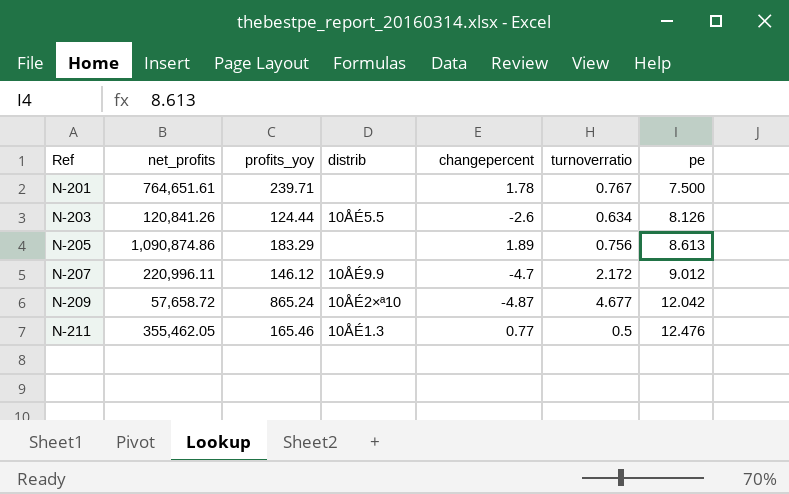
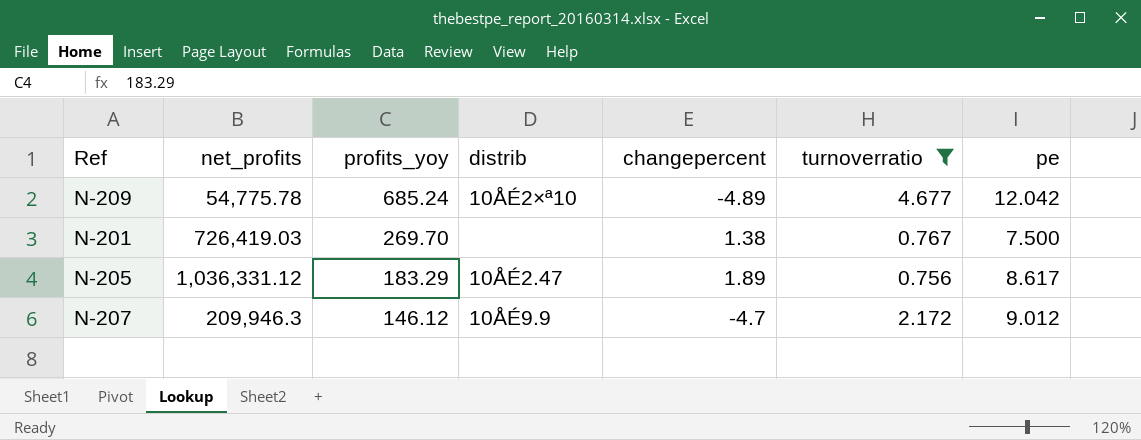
filter: none -> turnoverratio >= 0.756
row order: Ref ascending -> profits_yoy descending
N-209 | net_profits: 57,658.72 -> 54,775.78
N-209 | profits_yoy: 865.24 -> 685.24
N-209 | changepercent: -4.87 -> -4.89
N-201 | net_profits: 764,651.61 -> 726,419.03
N-201 | profits_yoy: 239.71 -> 269.70
N-201 | changepercent: 1.78 -> 1.38
N-205 | net_profits: 1,090,874.86 -> 1,036,331.12
N-205 | distrib: none -> 10ÅÉ2.47
N-205 | pe: 8.613 -> 8.617
N-207 | net_profits: 220,996.11 -> 209,946.3

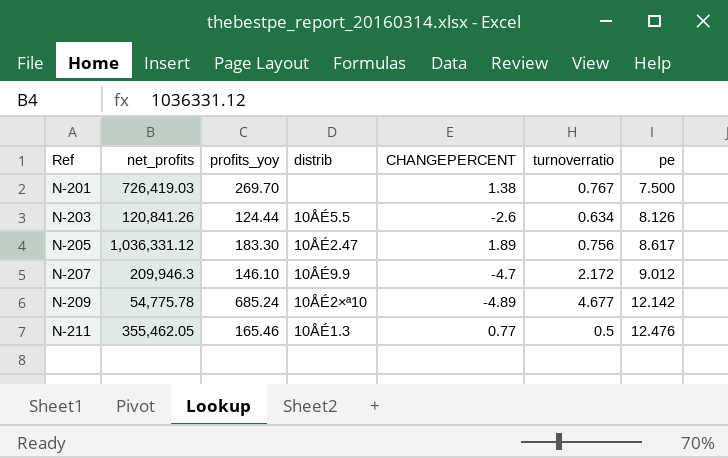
filter: turnoverratio >= 0.756 -> none
row order: profits_yoy descending -> Ref ascending
column name: changepercent -> CHANGEPERCENT
N-205 | profits_yoy: 183.29 -> 183.30
N-207 | profits_yoy: 146.12 -> 146.10
N-209 | pe: 12.042 -> 12.142

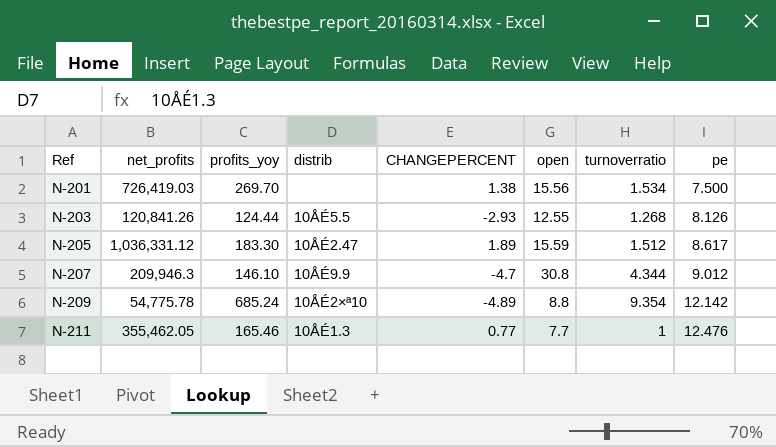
column open | position: none -> 6
N-201 | turnoverratio: 0.767 -> 1.534
N-203 | CHANGEPERCENT: -2.6 -> -2.93
N-203 | turnoverratio: 0.634 -> 1.268
N-205 | turnoverratio: 0.756 -> 1.512
N-207 | turnoverratio: 2.172 -> 4.344
N-209 | turnoverratio: 4.677 -> 9.354
N-211 | turnoverratio: 0.5 -> 1

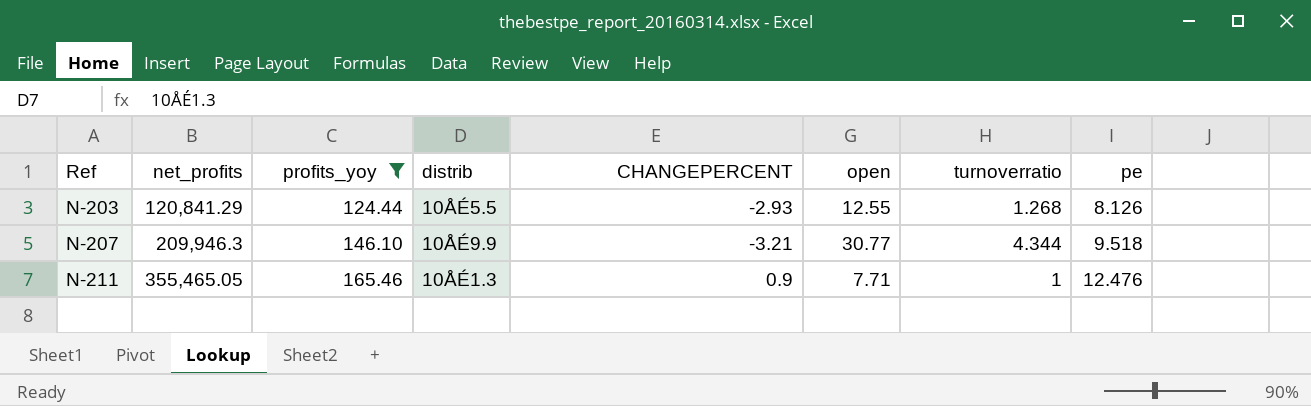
filter: none -> profits_yoy <= 165.46
N-203 | net_profits: 120,841.26 -> 120,841.29
N-207 | CHANGEPERCENT: -4.7 -> -3.21
N-207 | open: 30.8 -> 30.77
N-207 | pe: 9.012 -> 9.518
N-211 | net_profits: 355,462.05 -> 355,465.05
N-211 | CHANGEPERCENT: 0.77 -> 0.9
N-211 | open: 7.7 -> 7.71

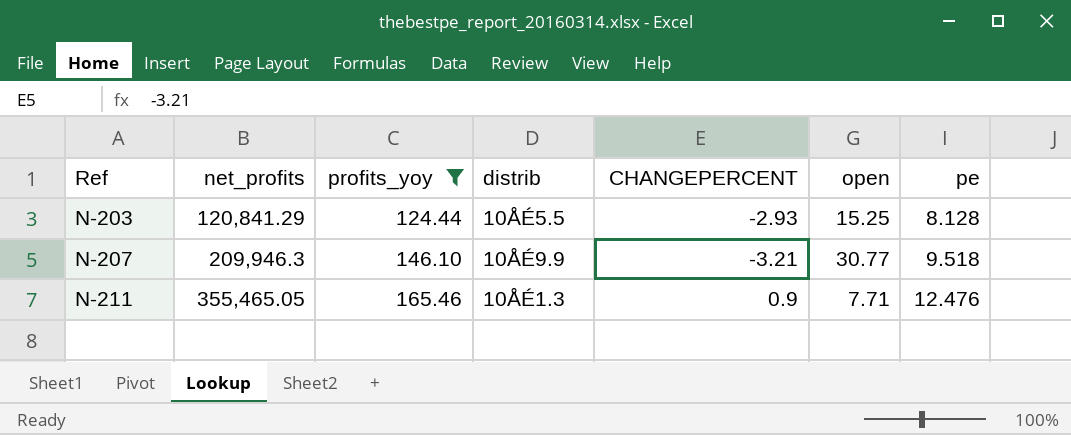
column turnoverratio | position: 7 -> none
N-203 | open: 12.55 -> 15.25
N-203 | pe: 8.126 -> 8.128

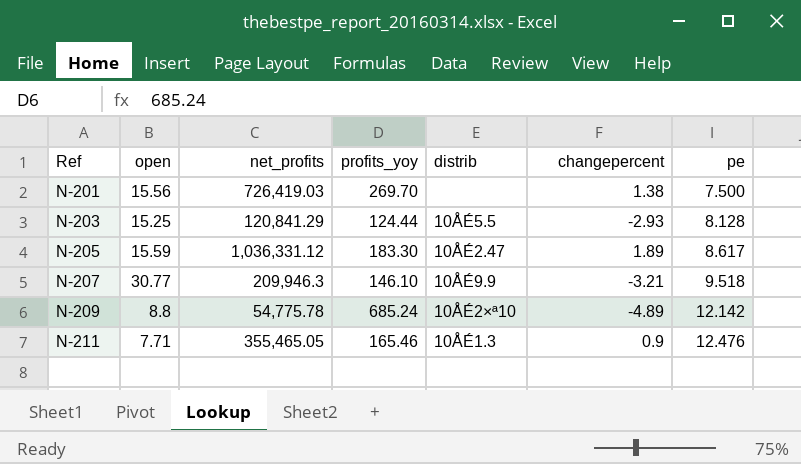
filter: profits_yoy <= 165.46 -> none
column open | position: 6 -> 2
column name: CHANGEPERCENT -> changepercent

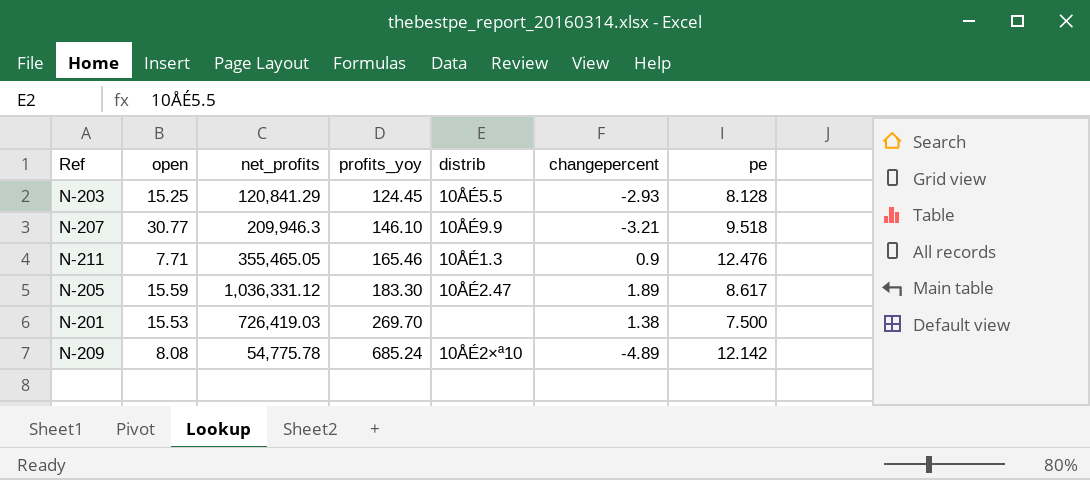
row order: Ref ascending -> profits_yoy ascending
N-203 | profits_yoy: 124.44 -> 124.45
N-201 | open: 15.56 -> 15.53
N-209 | open: 8.8 -> 8.08

